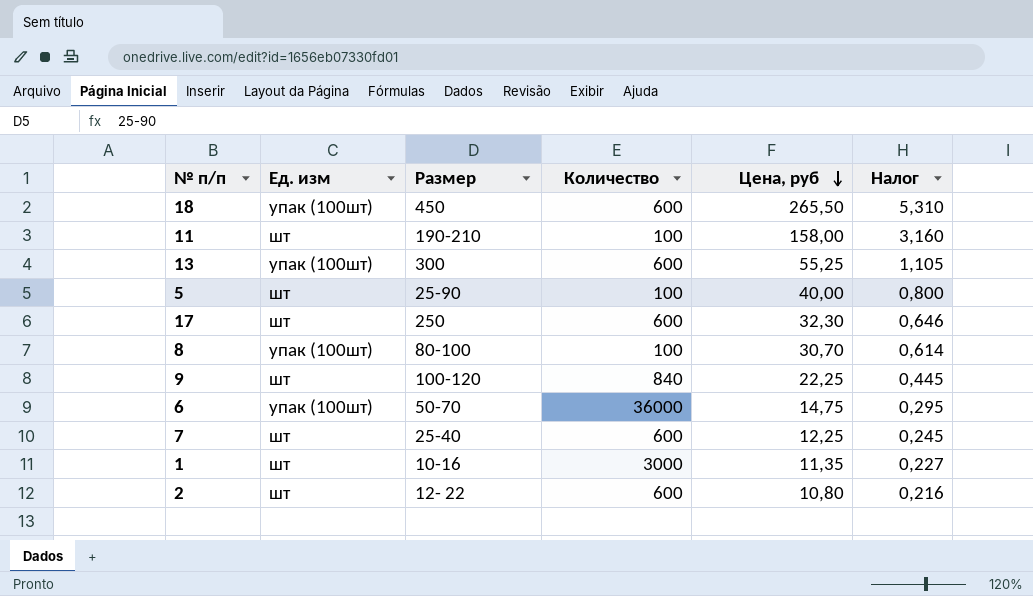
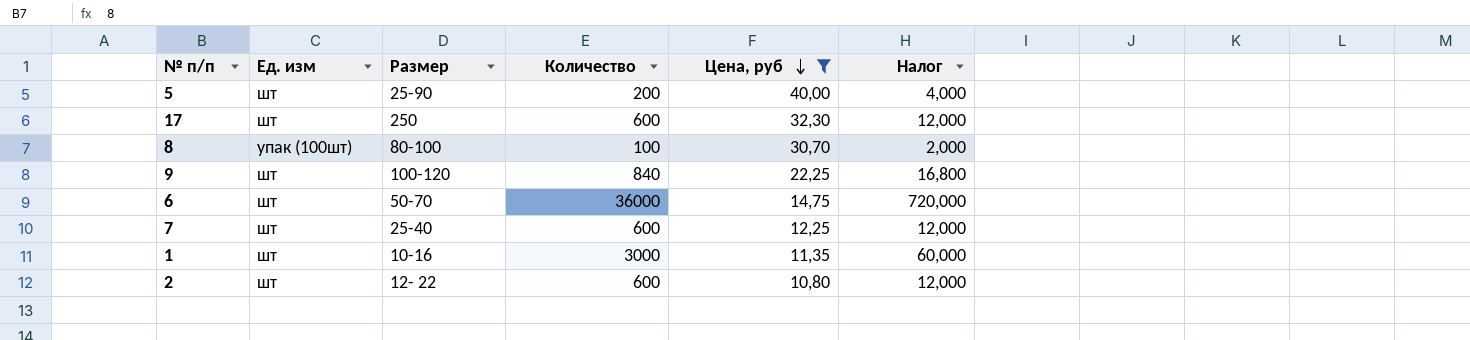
filter: none -> Цена, руб <= 40,00
column Налог | formula: [Цена, руб] * 0,02 -> [Количество] * 0,02
5 | Количество: 100 -> 200
6 | Ед. изм: упак (100шт) -> шт

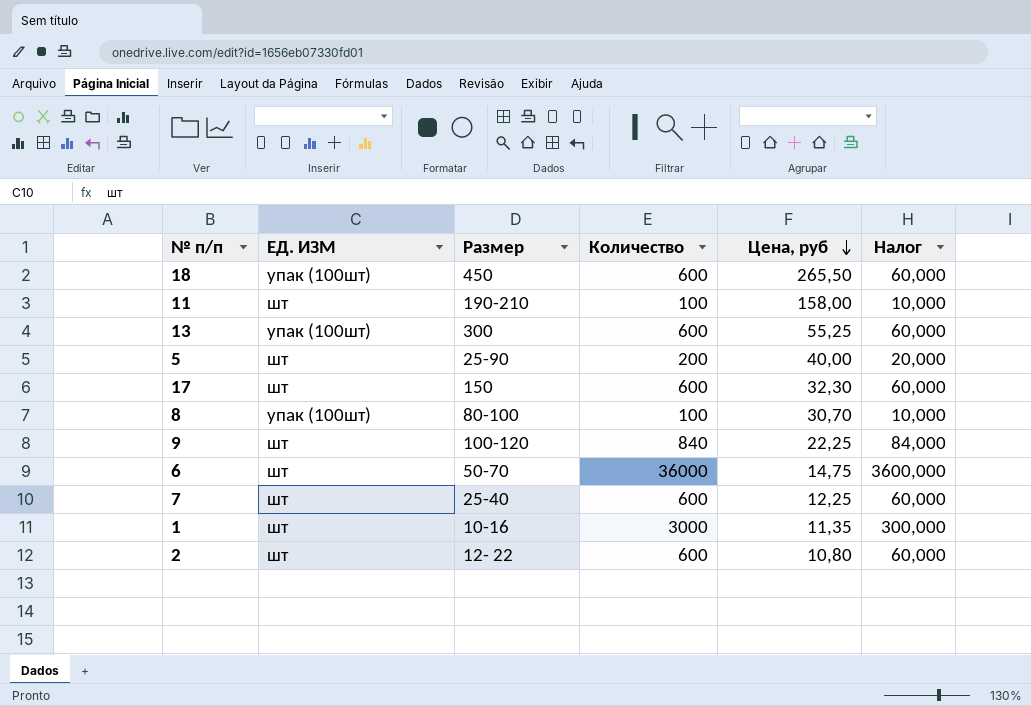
filter: Цена, руб <= 40,00 -> none
column name: Ед. изм -> ЕД. ИЗМ
column Налог | formula: [Количество] * 0,02 -> [Количество] * 0,1
17 | Размер: 250 -> 150

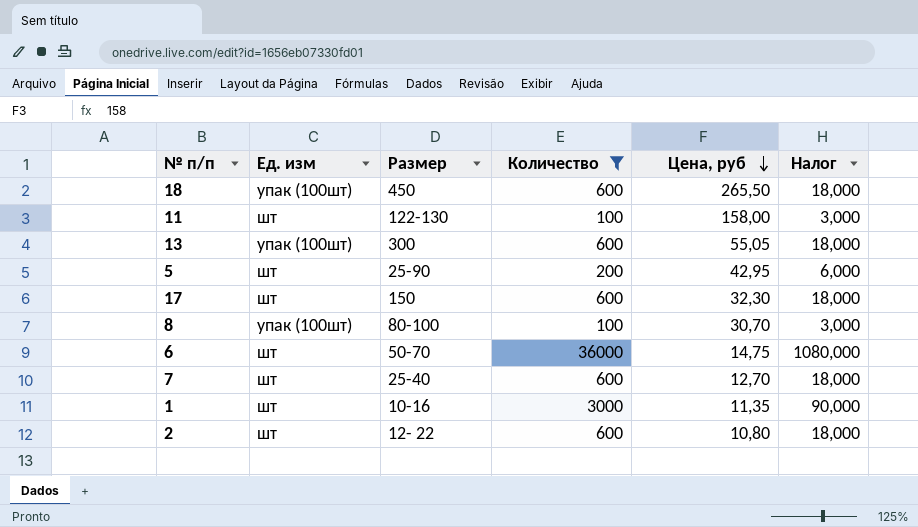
filter: none -> Количество != 840
column name: ЕД. ИЗМ -> Ед. изм
column Налог | formula: [Количество] * 0,1 -> [Количество] * 0,03
11 | Размер: 190-210 -> 122-130
13 | Цена, руб: 55,25 -> 55,05
5 | Цена, руб: 40,00 -> 42,95
7 | Цена, руб: 12,25 -> 12,70

